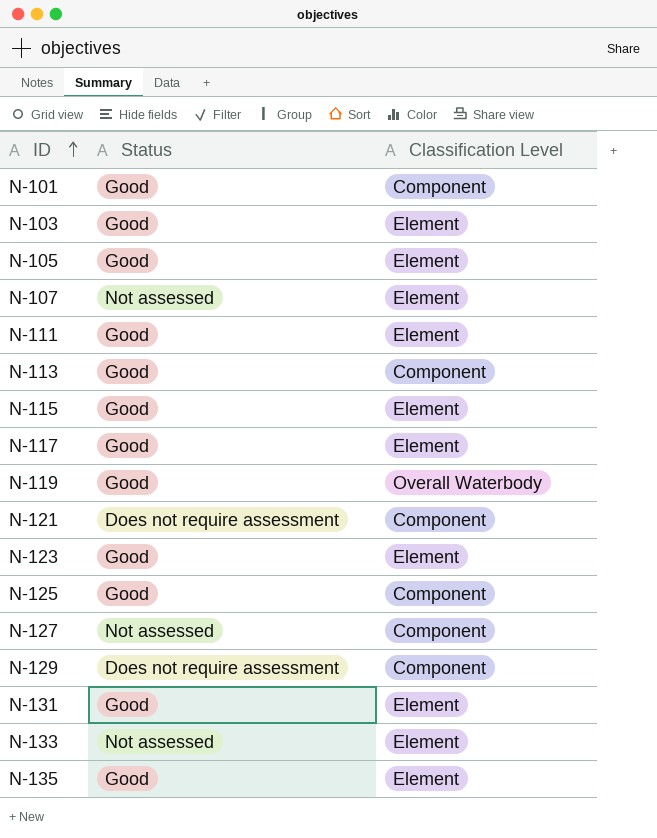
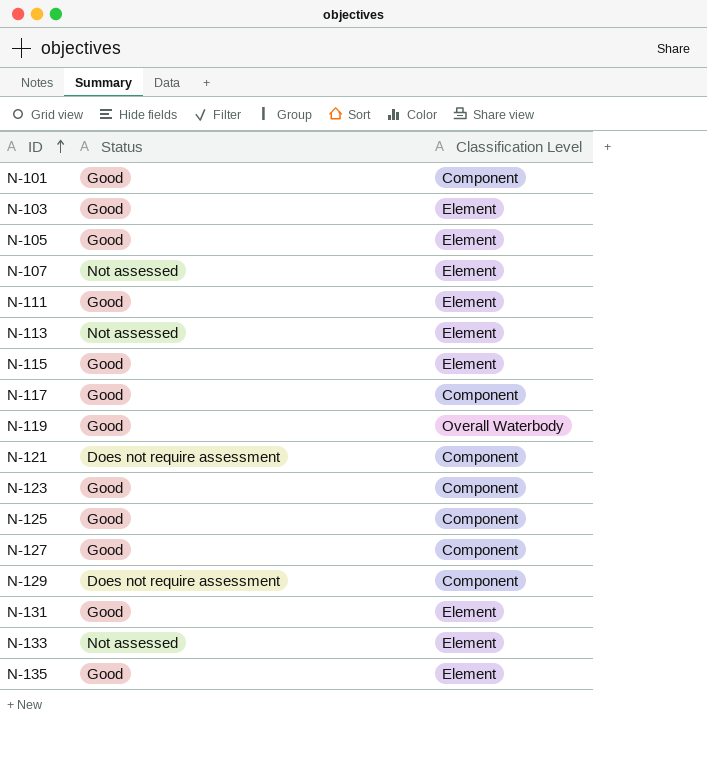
N-113 | Status: Good -> Not assessed
N-113 | Classification Level: Component -> Element
N-117 | Classification Level: Element -> Component
N-123 | Classification Level: Element -> Component
N-127 | Status: Not assessed -> Good

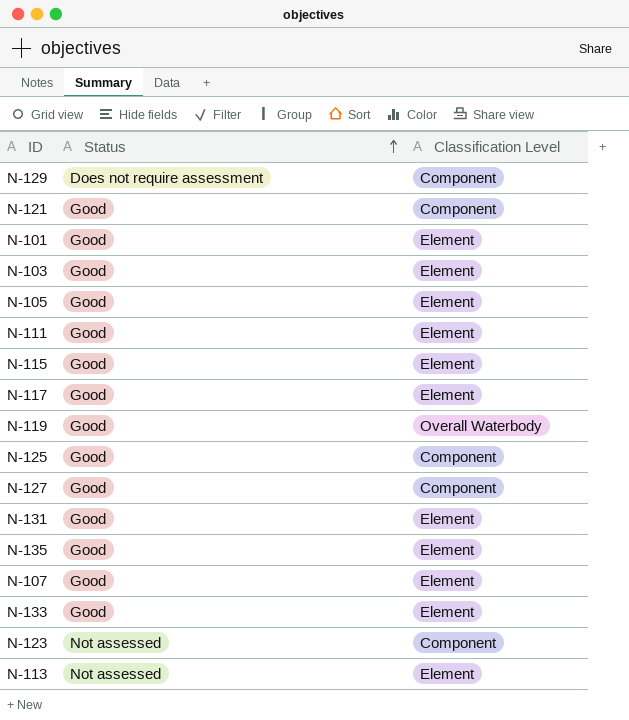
row order: ID ascending -> Status ascending
N-121 | Status: Does not require assessment -> Good
N-101 | Classification Level: Component -> Element
N-117 | Classification Level: Component -> Element
N-107 | Status: Not assessed -> Good
N-133 | Status: Not assessed -> Good
N-123 | Status: Good -> Not assessed

